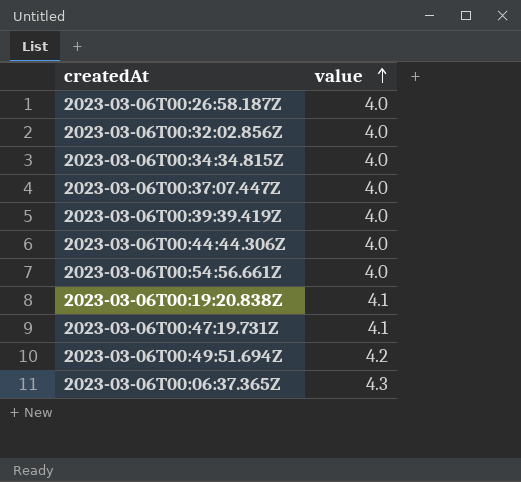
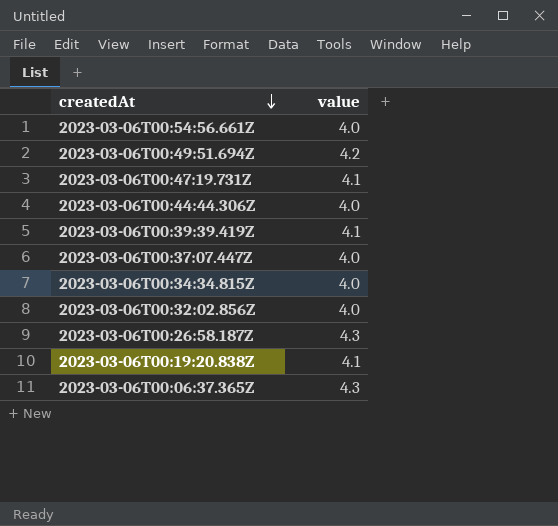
row order: value ascending -> createdAt descending
2023-03-06T00:39:39.419Z | value: 4.0 -> 4.1
2023-03-06T00:26:58.187Z | value: 4.0 -> 4.3

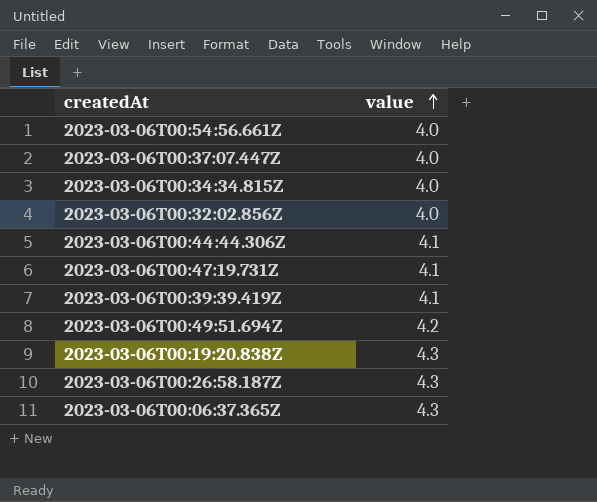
row order: createdAt descending -> value ascending
2023-03-06T00:44:44.306Z | value: 4.0 -> 4.1
2023-03-06T00:19:20.838Z | value: 4.1 -> 4.3

